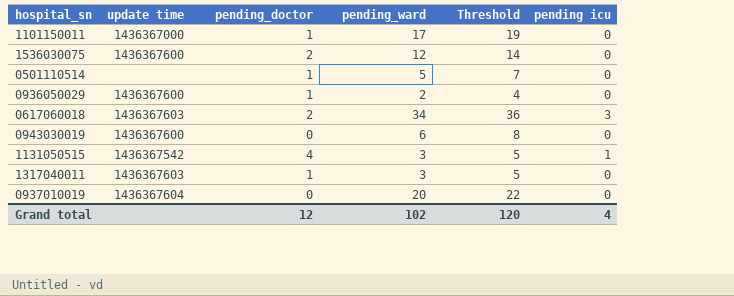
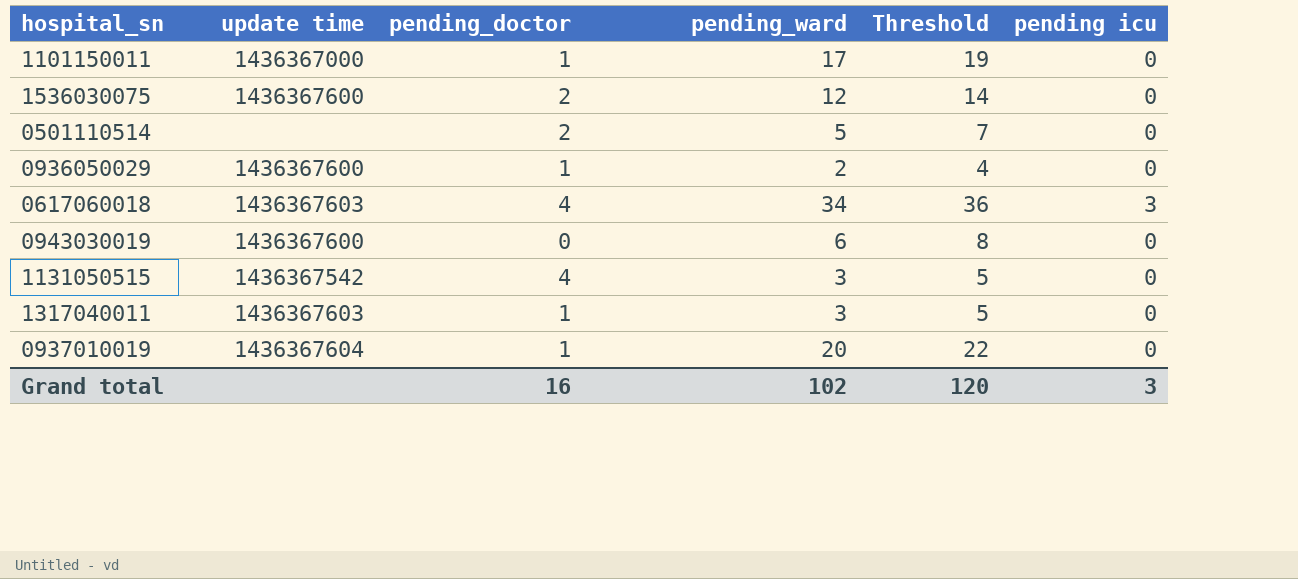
0501110514 | pending_doctor: 1 -> 2
0617060018 | pending_doctor: 2 -> 4
1131050515 | pending icu: 1 -> 0
0937010019 | pending_doctor: 0 -> 1
Grand total | pending_doctor: 12 -> 16
Grand total | pending icu: 4 -> 3

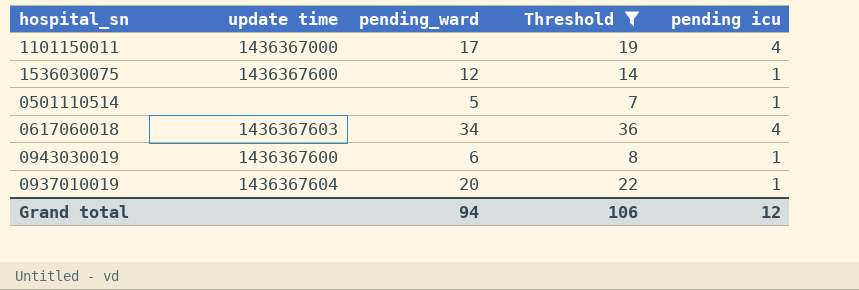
filter: none -> Threshold >= 7
column pending_doctor | position: 3 -> none
1101150011 | pending icu: 0 -> 4
1536030075 | pending icu: 0 -> 1
0501110514 | pending icu: 0 -> 1
0617060018 | pending icu: 3 -> 4
0943030019 | pending icu: 0 -> 1
0937010019 | pending icu: 0 -> 1
Grand total | pending_ward: 102 -> 94
Grand total | Threshold: 120 -> 106
Grand total | pending icu: 3 -> 12

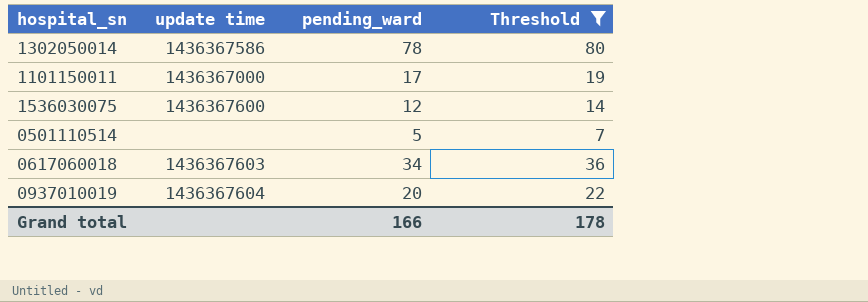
column pending icu | position: 5 -> none
row 0943030019: 1436367600 | 6 | 8 | 1 -> none
row 1302050014: none -> 1436367586 | 78 | 80
Grand total | pending_ward: 94 -> 166
Grand total | Threshold: 106 -> 178

